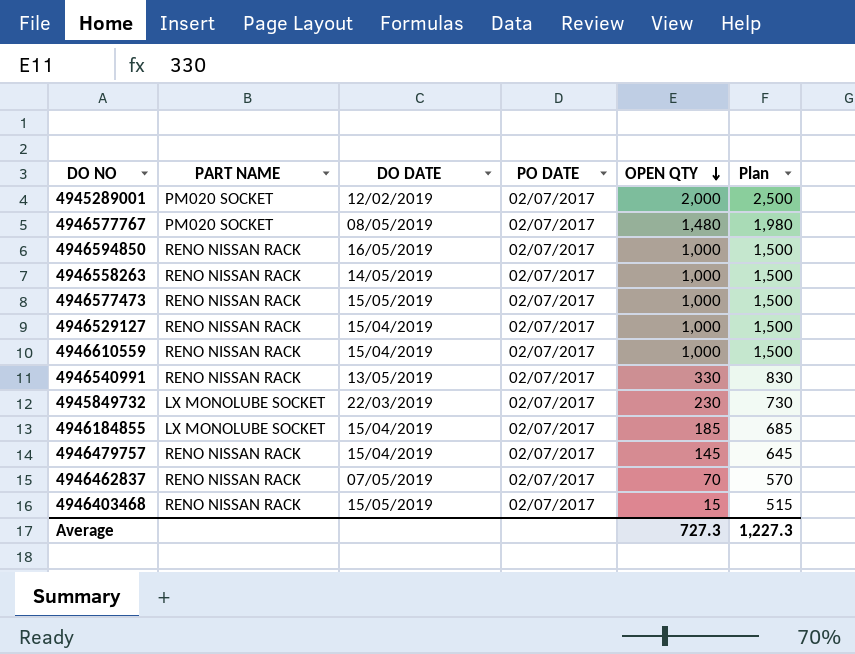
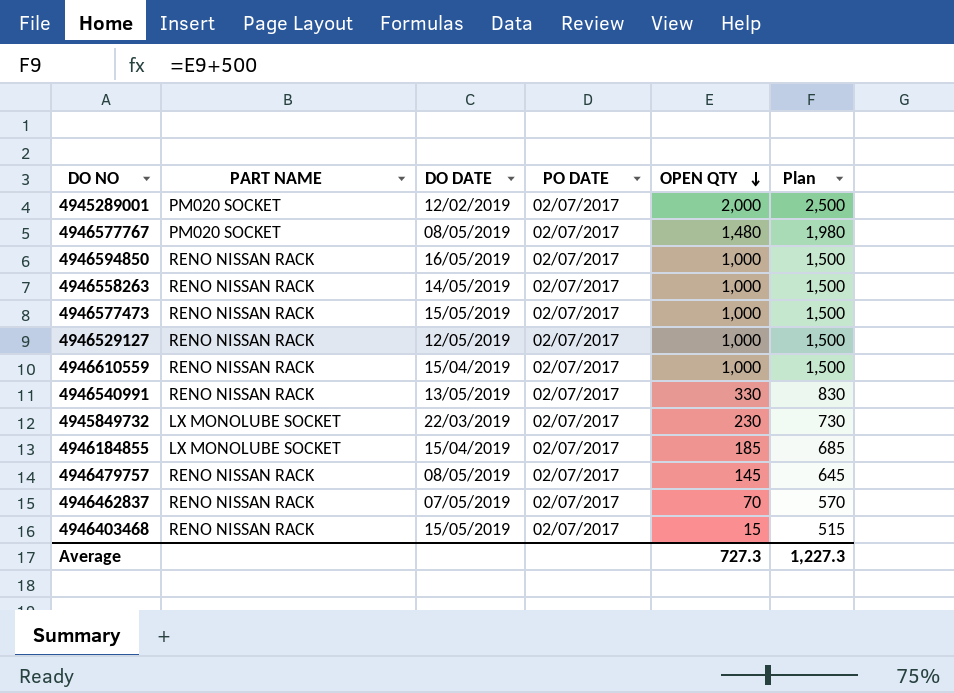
4946529127 | DO DATE: 15/04/2019 -> 12/05/2019
4946479757 | DO DATE: 15/04/2019 -> 08/05/2019

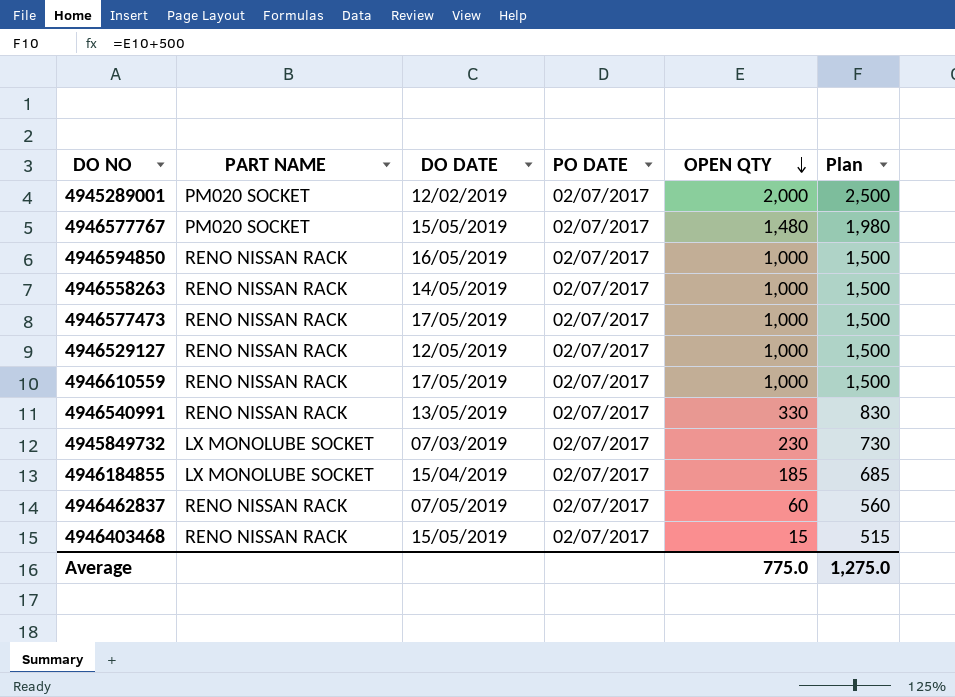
row 4946479757: RENO NISSAN RACK | 08/05/2019 | 02/07/2017 | 145 | 645 -> none
4946577767 | DO DATE: 08/05/2019 -> 15/05/2019
4946577473 | DO DATE: 15/05/2019 -> 17/05/2019
4946610559 | DO DATE: 15/04/2019 -> 17/05/2019
4945849732 | DO DATE: 22/03/2019 -> 07/03/2019
4946462837 | OPEN QTY: 70 -> 60
4946462837 | Plan: 570 -> 560
Average | OPEN QTY: 727.3 -> 775.0
Average | Plan: 1,227.3 -> 1,275.0

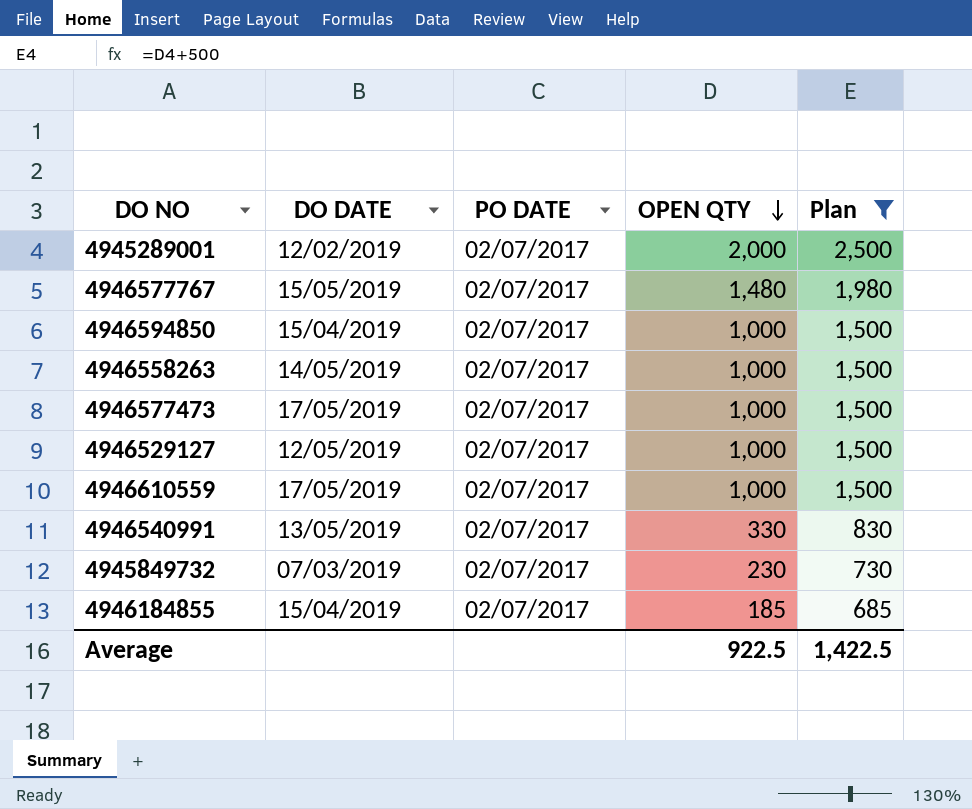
filter: none -> Plan >= 685
column PART NAME | position: 2 -> none
4946594850 | DO DATE: 16/05/2019 -> 15/04/2019
Average | OPEN QTY: 775.0 -> 922.5
Average | Plan: 1,275.0 -> 1,422.5

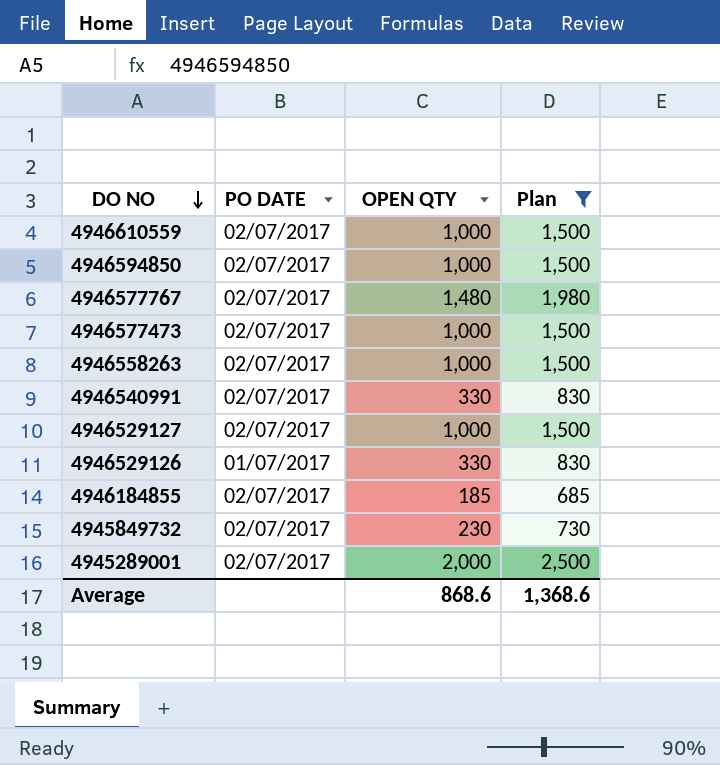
row order: OPEN QTY descending -> DO NO descending
column DO DATE | position: 2 -> none
row 4946529126: none -> 01/07/2017 | 330 | 830
Average | OPEN QTY: 922.5 -> 868.6
Average | Plan: 1,422.5 -> 1,368.6

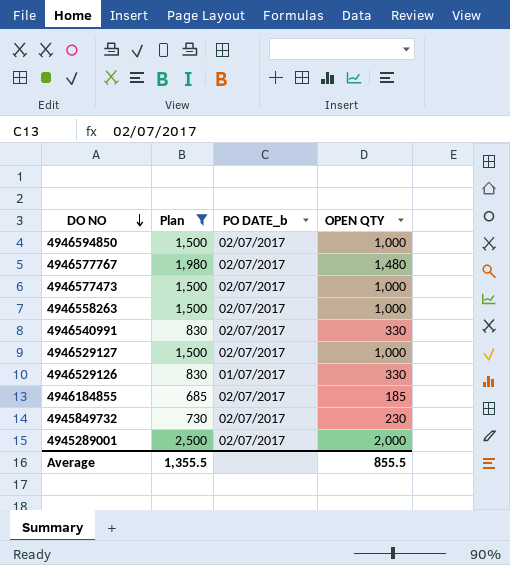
column Plan | position: 4 -> 2
column name: PO DATE -> PO DATE_b
row 4946610559: 02/07/2017 | 1,000 | 1,500 -> none
Average | Plan: 1,368.6 -> 1,355.5
Average | OPEN QTY: 868.6 -> 855.5

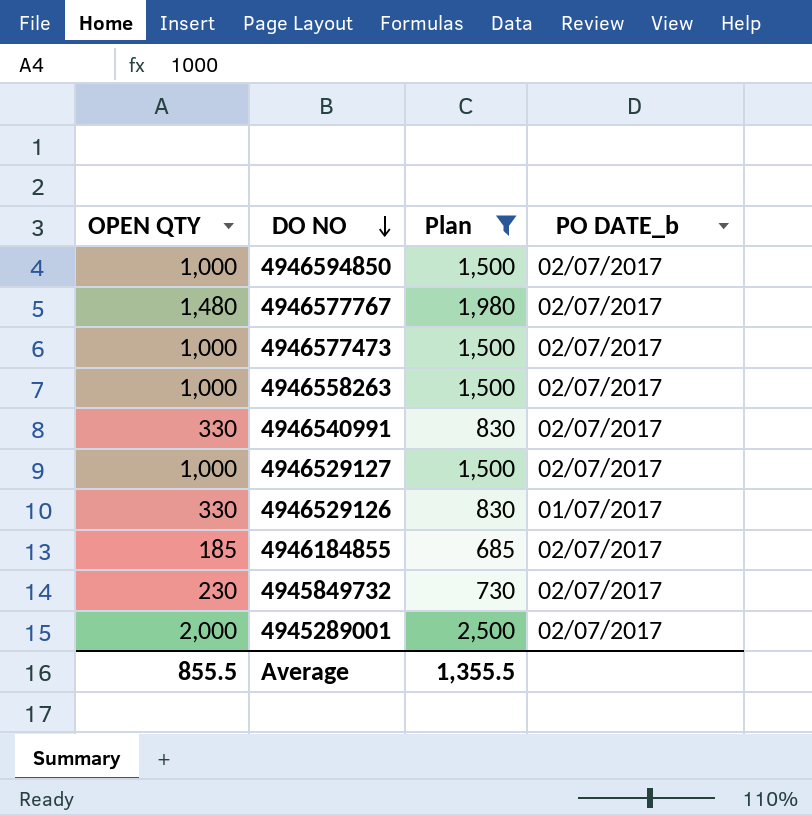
column OPEN QTY | position: 4 -> 1

